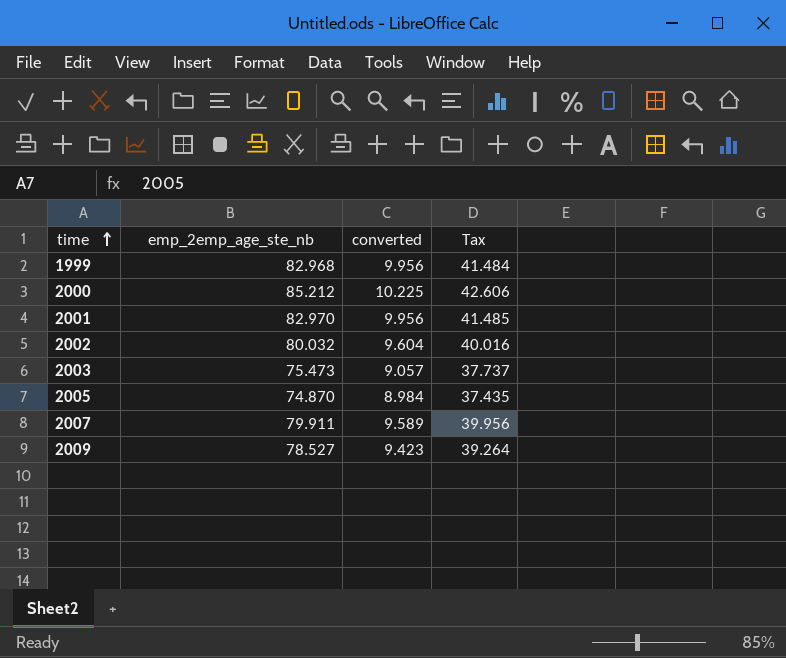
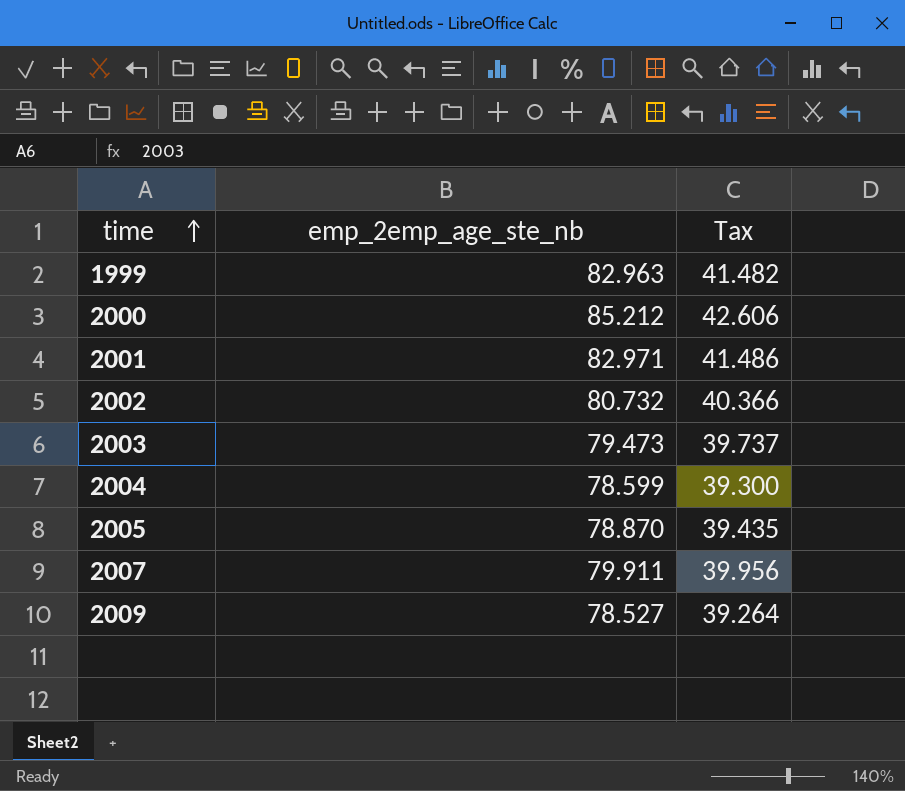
column converted | formula: [emp_2emp_age_ste_nb] * 0.12 -> none
1999 | emp_2emp_age_ste_nb: 82.968 -> 82.963
1999 | Tax: 41.484 -> 41.482
2001 | emp_2emp_age_ste_nb: 82.970 -> 82.971
2001 | Tax: 41.485 -> 41.486
2002 | emp_2emp_age_ste_nb: 80.032 -> 80.732
2002 | Tax: 40.016 -> 40.366
2003 | emp_2emp_age_ste_nb: 75.473 -> 79.473
2003 | Tax: 37.737 -> 39.737
row 2004: none -> 78.599 | 39.300
2005 | emp_2emp_age_ste_nb: 74.870 -> 78.870
2005 | Tax: 37.435 -> 39.435

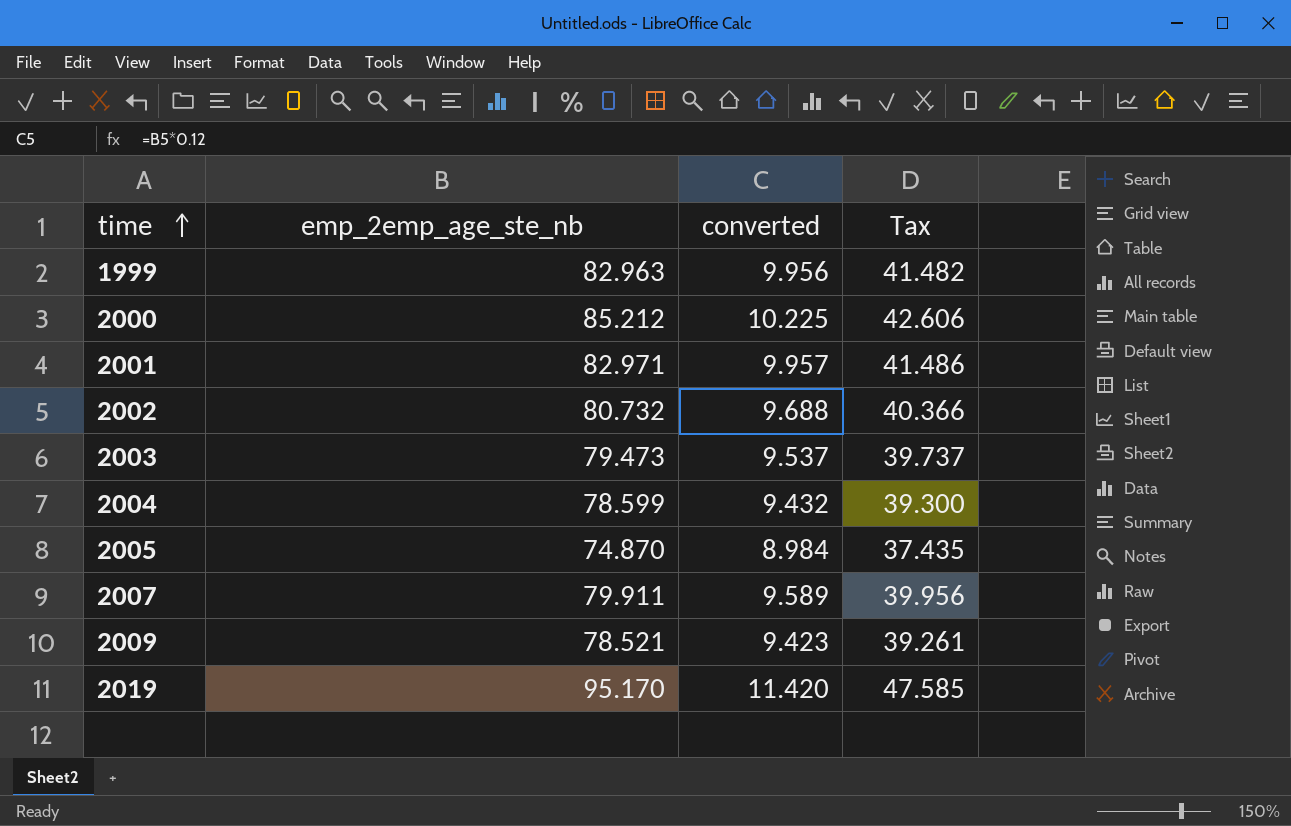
column converted | formula: none -> [emp_2emp_age_ste_nb] * 0.12
2005 | emp_2emp_age_ste_nb: 78.870 -> 74.870
2005 | Tax: 39.435 -> 37.435
2009 | emp_2emp_age_ste_nb: 78.527 -> 78.521
2009 | Tax: 39.264 -> 39.261
row 2019: none -> 95.170 | 11.420 | 47.585

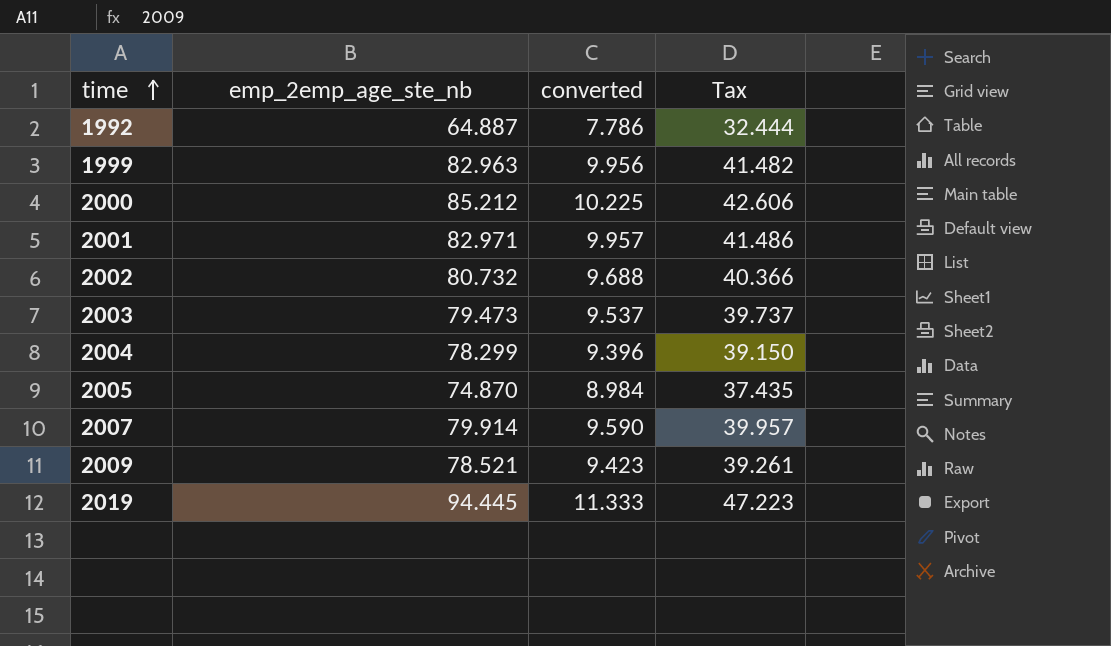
row 1992: none -> 64.887 | 7.786 | 32.444
2004 | emp_2emp_age_ste_nb: 78.599 -> 78.299
2004 | converted: 9.432 -> 9.396
2004 | Tax: 39.300 -> 39.150
2007 | emp_2emp_age_ste_nb: 79.911 -> 79.914
2007 | converted: 9.589 -> 9.590
2007 | Tax: 39.956 -> 39.957
2019 | emp_2emp_age_ste_nb: 95.170 -> 94.445
2019 | converted: 11.420 -> 11.333
2019 | Tax: 47.585 -> 47.223

